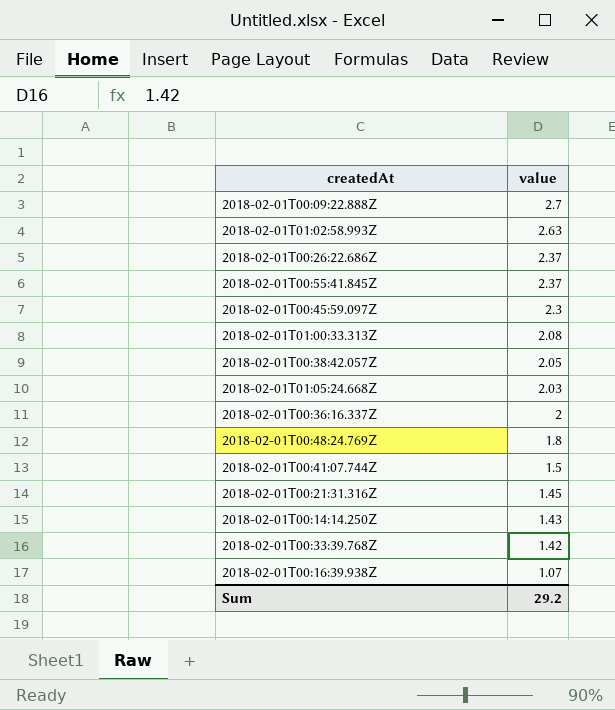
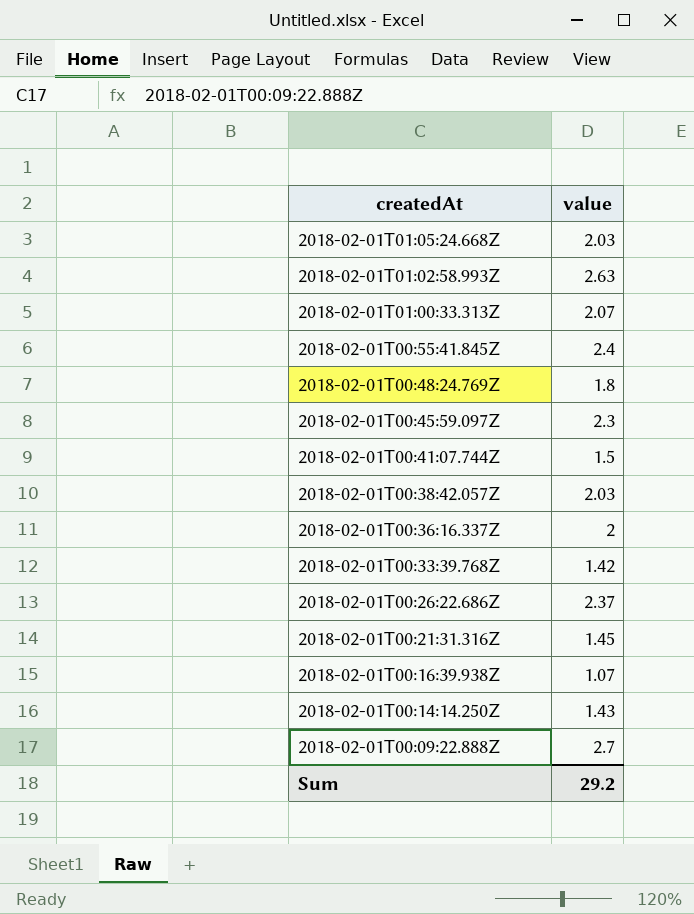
row order: value descending -> createdAt descending
2018-02-01T01:00:33.313Z | value: 2.08 -> 2.07
2018-02-01T00:55:41.845Z | value: 2.37 -> 2.4
2018-02-01T00:38:42.057Z | value: 2.05 -> 2.03

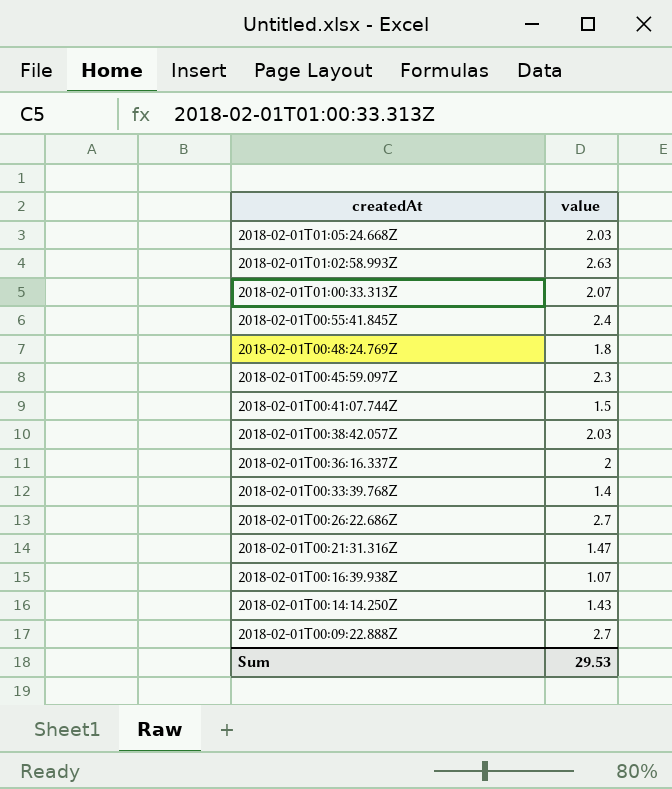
2018-02-01T00:33:39.768Z | value: 1.42 -> 1.4
2018-02-01T00:26:22.686Z | value: 2.37 -> 2.7
2018-02-01T00:21:31.316Z | value: 1.45 -> 1.47
Sum | value: 29.2 -> 29.53

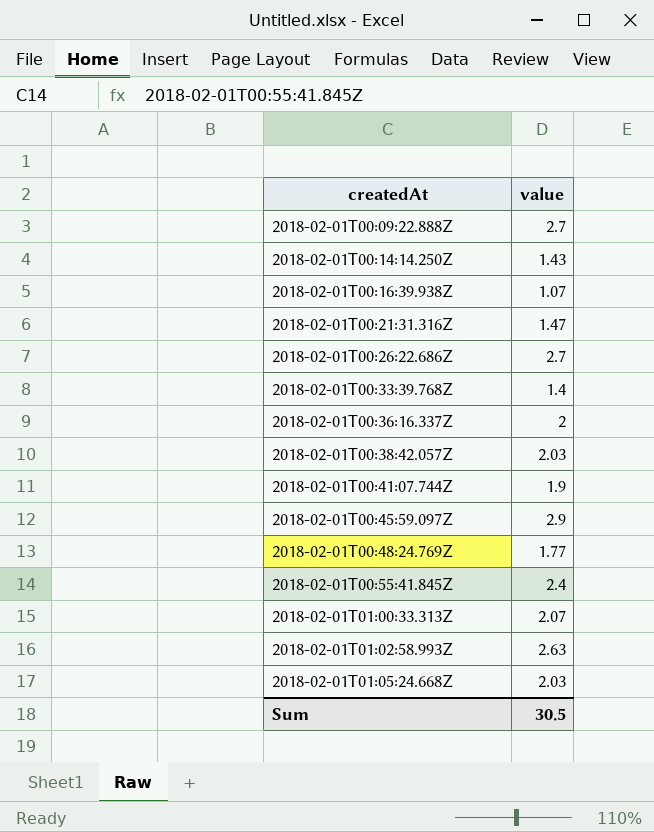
row order: createdAt descending -> createdAt ascending
2018-02-01T00:41:07.744Z | value: 1.5 -> 1.9
2018-02-01T00:45:59.097Z | value: 2.3 -> 2.9
2018-02-01T00:48:24.769Z | value: 1.8 -> 1.77
Sum | value: 29.53 -> 30.5

